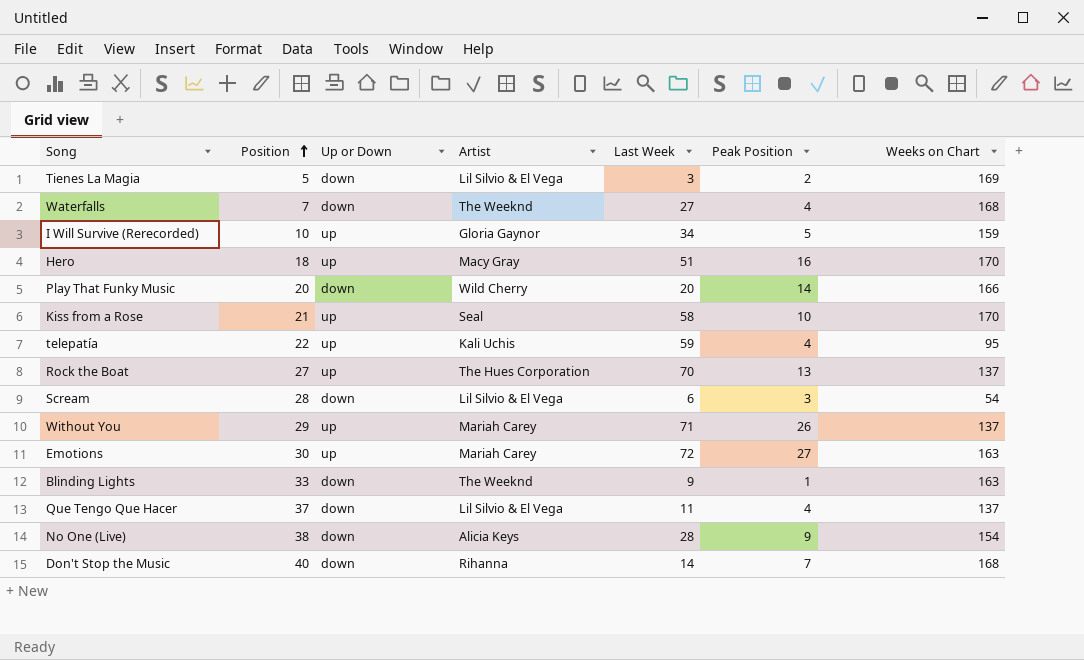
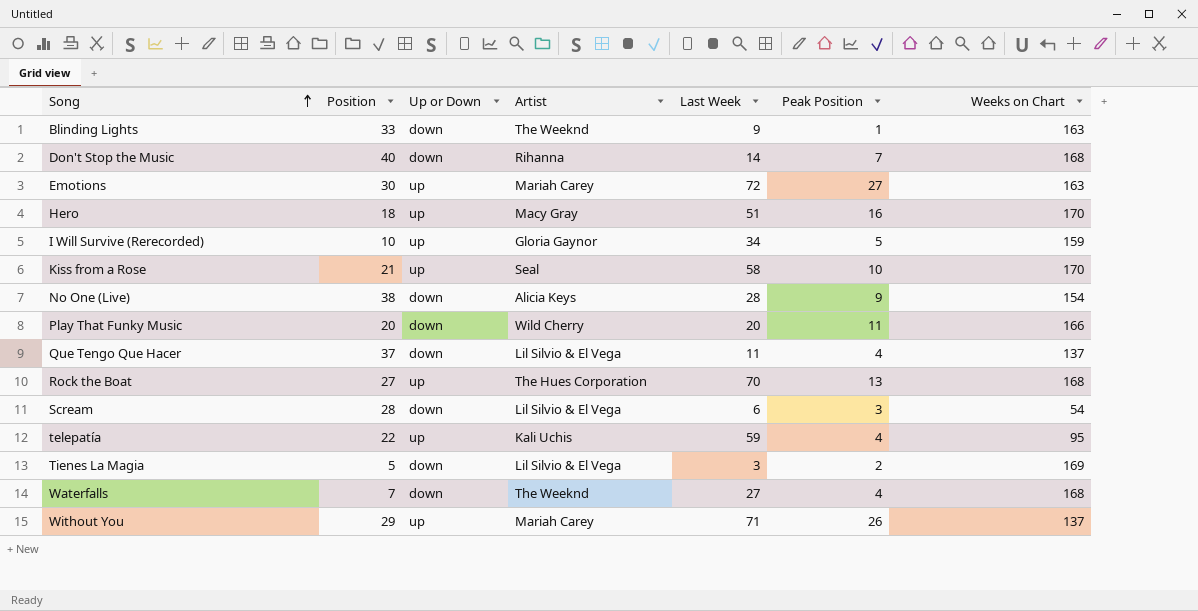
row order: Position ascending -> Song ascending
Play That Funky Music | Peak Position: 14 -> 11
Rock the Boat | Weeks on Chart: 137 -> 168

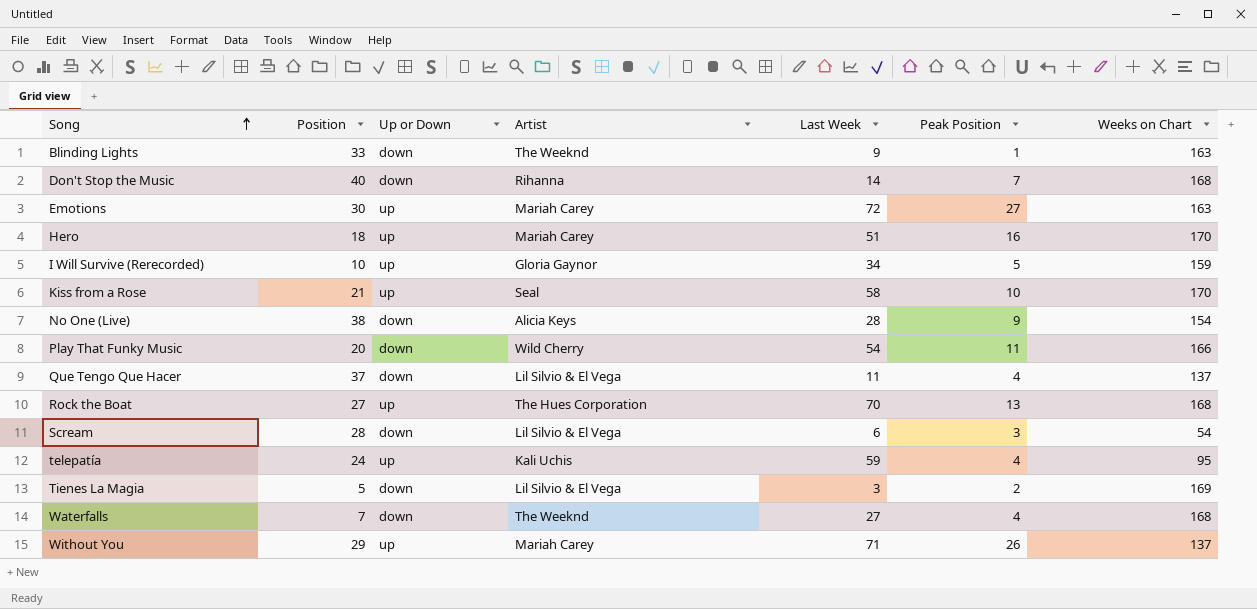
Hero | Artist: Macy Gray -> Mariah Carey
Play That Funky Music | Last Week: 20 -> 54
telepatía | Position: 22 -> 24

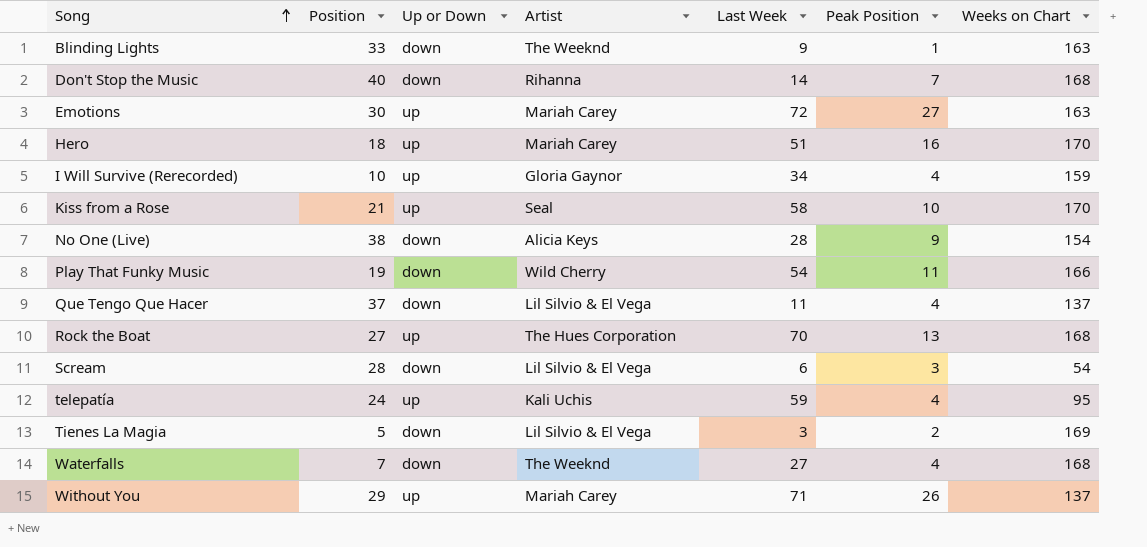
I Will Survive (Rerecorded) | Peak Position: 5 -> 4
Play That Funky Music | Position: 20 -> 19

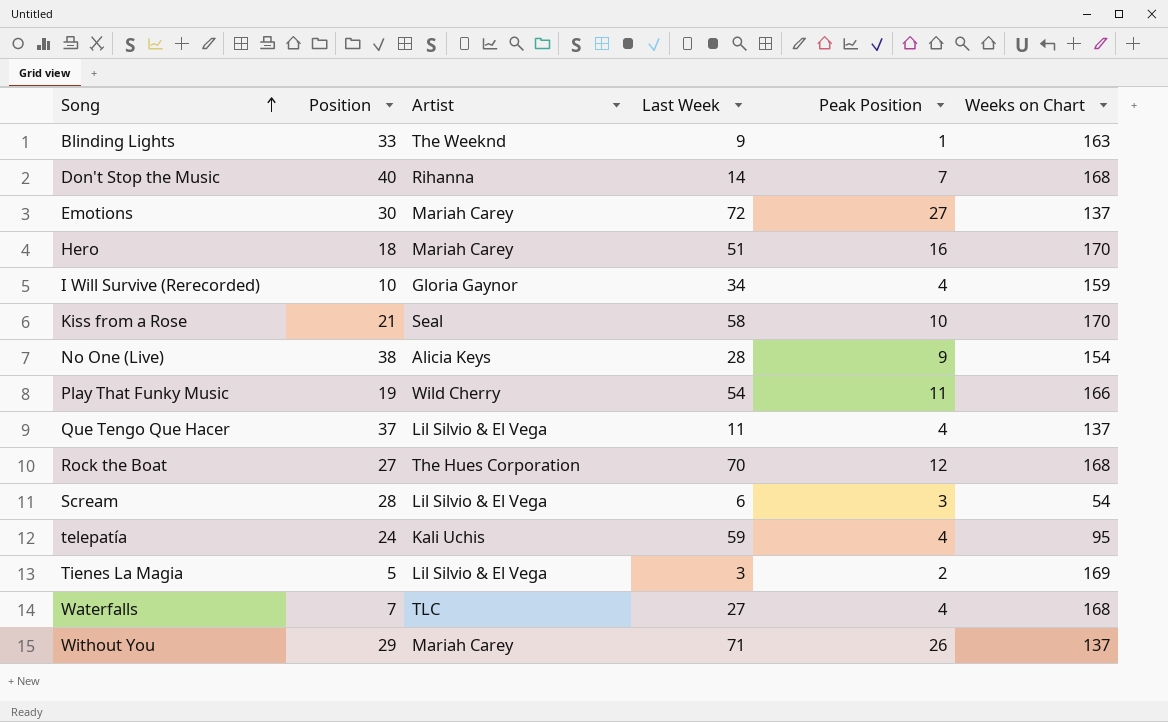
column Up or Down | position: 3 -> none
Emotions | Weeks on Chart: 163 -> 137
Rock the Boat | Peak Position: 13 -> 12
Waterfalls | Artist: The Weeknd -> TLC

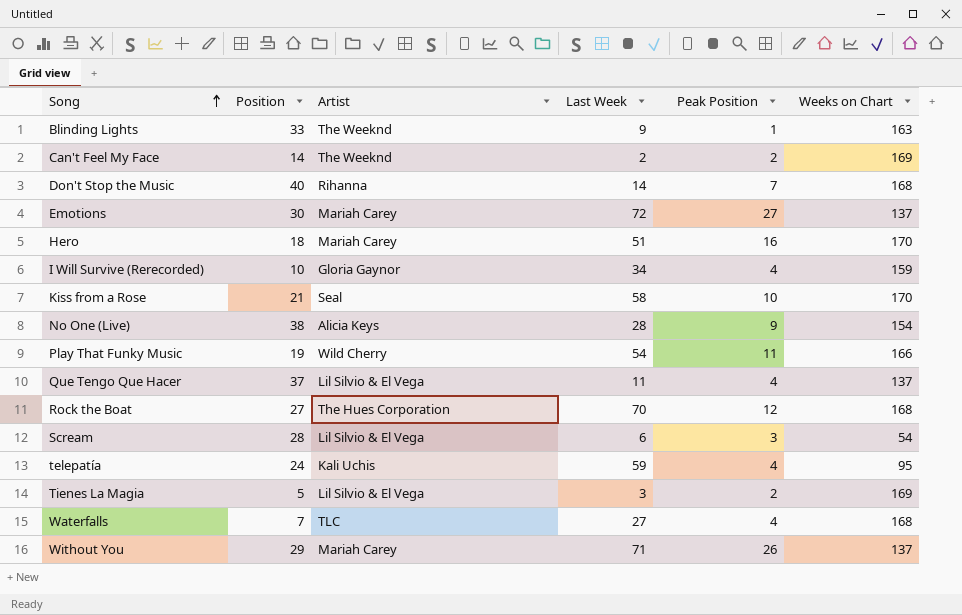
row Can't Feel My Face: none -> 14 | The Weeknd | 2 | 2 | 169

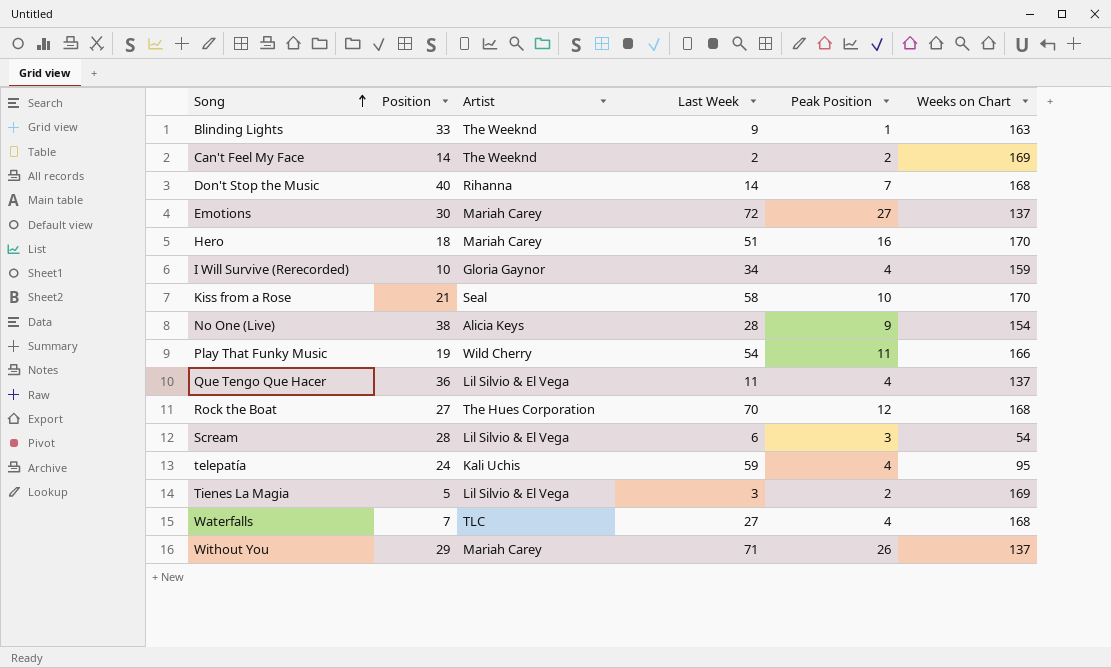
Que Tengo Que Hacer | Position: 37 -> 36

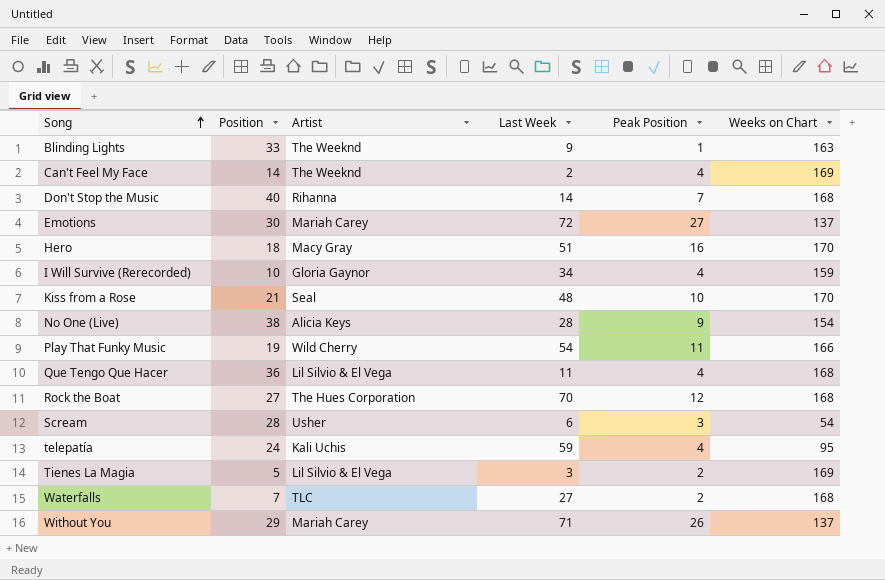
Can't Feel My Face | Peak Position: 2 -> 4
Hero | Artist: Mariah Carey -> Macy Gray
Kiss from a Rose | Last Week: 58 -> 48
Que Tengo Que Hacer | Weeks on Chart: 137 -> 168
Scream | Artist: Lil Silvio & El Vega -> Usher
Waterfalls | Peak Position: 4 -> 2

